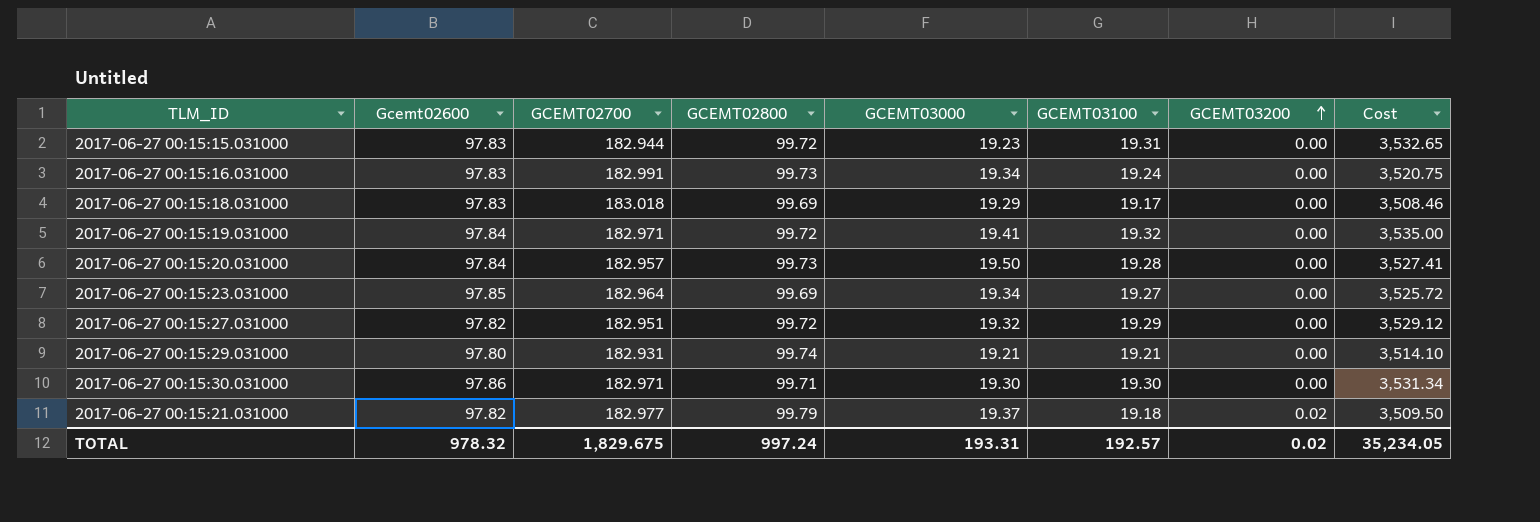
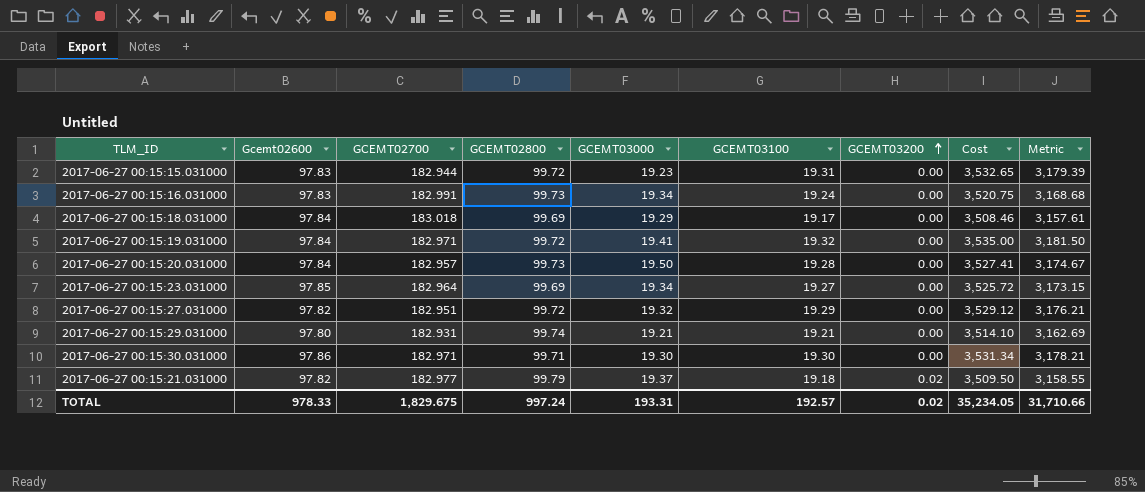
column Metric | formula: none -> [Cost] * 0.9
2017-06-27 00:15:18.031000 | Gcemt02600: 97.83 -> 97.84
TOTAL | Gcemt02600: 978.32 -> 978.33

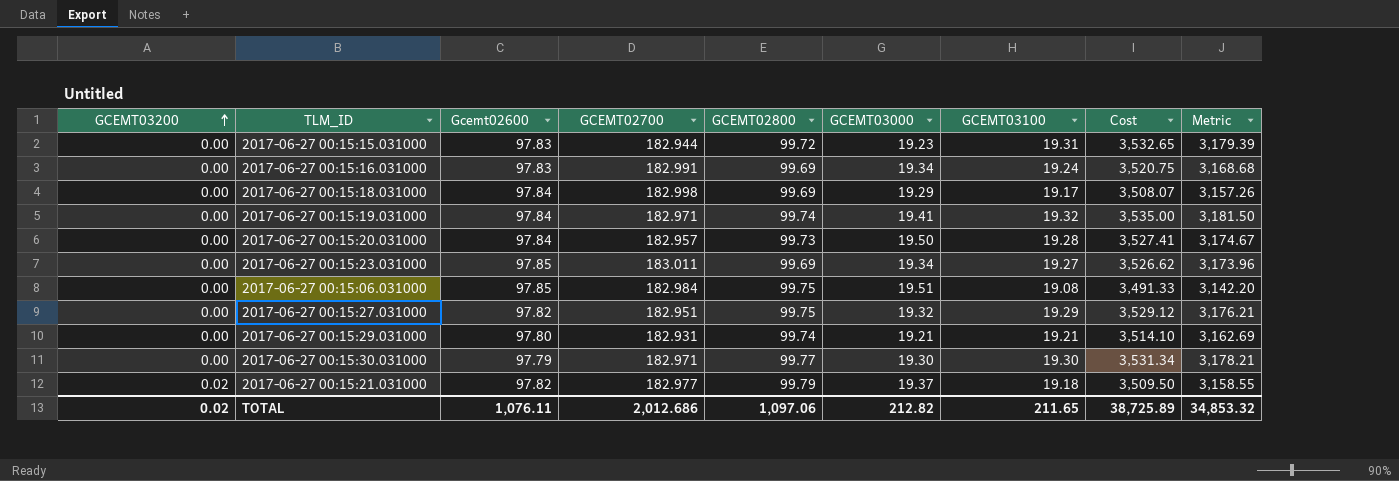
column GCEMT03200 | position: 7 -> 1
2017-06-27 00:15:16.031000 | GCEMT02800: 99.73 -> 99.69
2017-06-27 00:15:18.031000 | GCEMT02700: 183.018 -> 182.998
2017-06-27 00:15:18.031000 | Cost: 3,508.46 -> 3,508.07
2017-06-27 00:15:18.031000 | Metric: 3,157.61 -> 3,157.26
2017-06-27 00:15:19.031000 | GCEMT02800: 99.72 -> 99.74
2017-06-27 00:15:23.031000 | GCEMT02700: 182.964 -> 183.011
2017-06-27 00:15:23.031000 | Cost: 3,525.72 -> 3,526.62
2017-06-27 00:15:23.031000 | Metric: 3,173.15 -> 3,173.96
row 2017-06-27 00:15:06.031000: none -> 0.00 | 97.85 | 182.984 | 99.75 | 19.51 | 19.08 | 3,491.33 | 3,142.20
2017-06-27 00:15:27.031000 | GCEMT02800: 99.72 -> 99.75
2017-06-27 00:15:30.031000 | Gcemt02600: 97.86 -> 97.79
2017-06-27 00:15:30.031000 | GCEMT02800: 99.71 -> 99.77
TOTAL | Gcemt02600: 978.33 -> 1,076.11
TOTAL | GCEMT02700: 1,829.675 -> 2,012.686
TOTAL | GCEMT02800: 997.24 -> 1,097.06
TOTAL | GCEMT03000: 193.31 -> 212.82
TOTAL | GCEMT03100: 192.57 -> 211.65
TOTAL | Cost: 35,234.05 -> 38,725.89
TOTAL | Metric: 31,710.66 -> 34,853.32

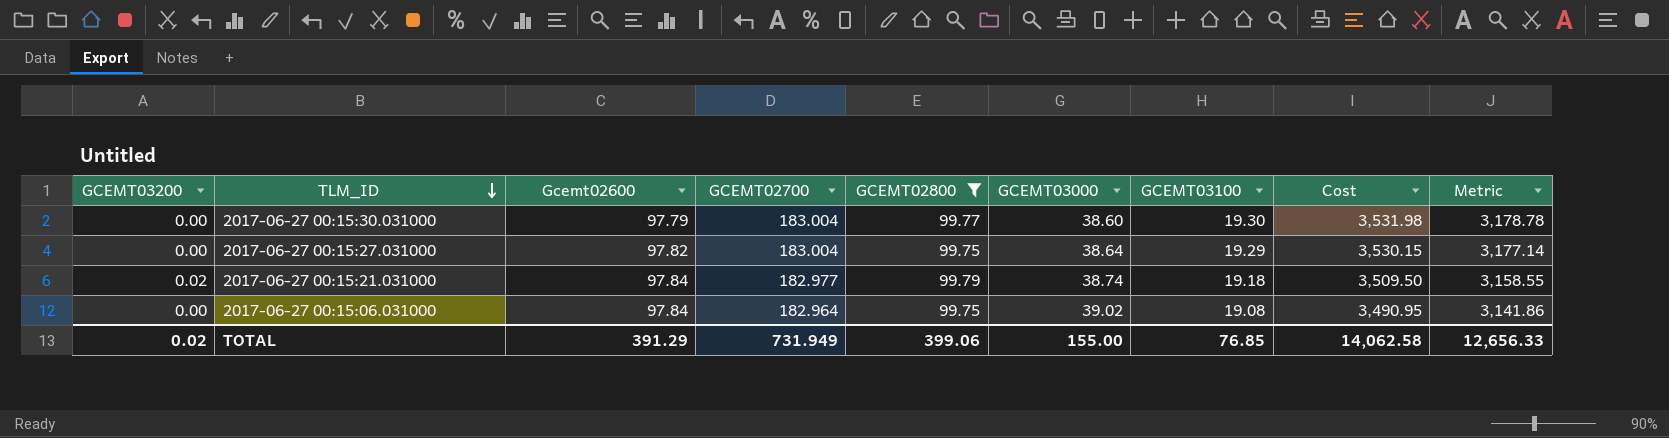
filter: none -> GCEMT02800 >= 99.75
row order: GCEMT03200 ascending -> TLM_ID descending
2017-06-27 00:15:30.031000 | GCEMT02700: 182.971 -> 183.004
2017-06-27 00:15:30.031000 | GCEMT03000: 19.30 -> 38.60
2017-06-27 00:15:30.031000 | Cost: 3,531.34 -> 3,531.98
2017-06-27 00:15:30.031000 | Metric: 3,178.21 -> 3,178.78
2017-06-27 00:15:27.031000 | GCEMT02700: 182.951 -> 183.004
2017-06-27 00:15:27.031000 | GCEMT03000: 19.32 -> 38.64
2017-06-27 00:15:27.031000 | Cost: 3,529.12 -> 3,530.15
2017-06-27 00:15:27.031000 | Metric: 3,176.21 -> 3,177.14
2017-06-27 00:15:21.031000 | Gcemt02600: 97.82 -> 97.84
2017-06-27 00:15:21.031000 | GCEMT03000: 19.37 -> 38.74
2017-06-27 00:15:06.031000 | Gcemt02600: 97.85 -> 97.84
2017-06-27 00:15:06.031000 | GCEMT02700: 182.984 -> 182.964
2017-06-27 00:15:06.031000 | GCEMT03000: 19.51 -> 39.02
2017-06-27 00:15:06.031000 | Cost: 3,491.33 -> 3,490.95
2017-06-27 00:15:06.031000 | Metric: 3,142.20 -> 3,141.86
TOTAL | Gcemt02600: 1,076.11 -> 391.29
TOTAL | GCEMT02700: 2,012.686 -> 731.949
TOTAL | GCEMT02800: 1,097.06 -> 399.06
TOTAL | GCEMT03000: 212.82 -> 155.00
TOTAL | GCEMT03100: 211.65 -> 76.85
TOTAL | Cost: 38,725.89 -> 14,062.58
TOTAL | Metric: 34,853.32 -> 12,656.33

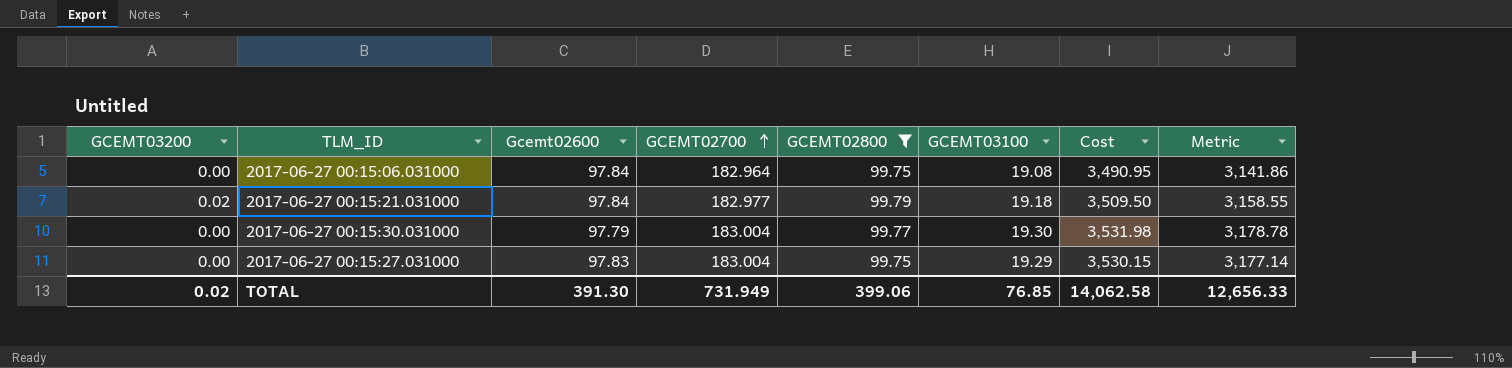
row order: TLM_ID descending -> GCEMT02700 ascending
column GCEMT03000 | position: 6 -> none
2017-06-27 00:15:27.031000 | Gcemt02600: 97.82 -> 97.83
TOTAL | Gcemt02600: 391.29 -> 391.30

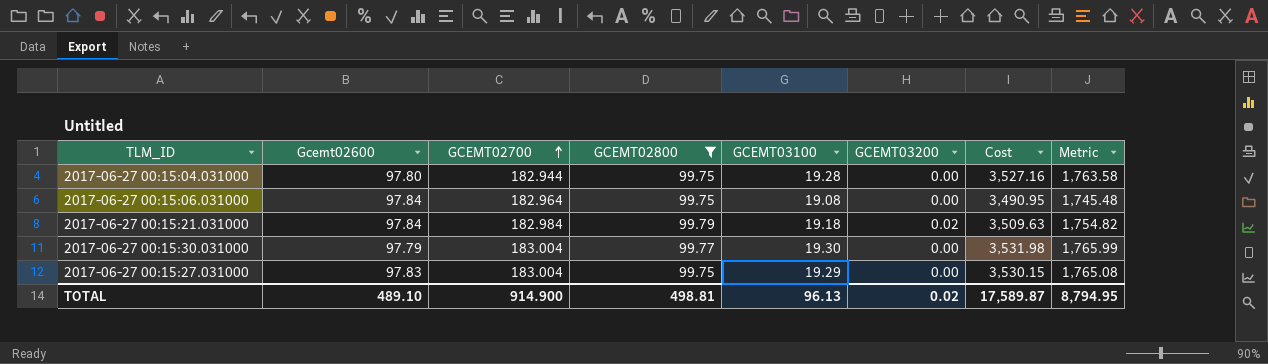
column GCEMT03200 | position: 1 -> 6
column Metric | formula: [Cost] * 0.9 -> [Cost] * 0.5
row 2017-06-27 00:15:04.031000: none -> 97.80 | 182.944 | 99.75 | 19.28 | 0.00 | 3,527.16 | 1,763.58
2017-06-27 00:15:21.031000 | GCEMT02700: 182.977 -> 182.984
2017-06-27 00:15:21.031000 | Cost: 3,509.50 -> 3,509.63
TOTAL | Gcemt02600: 391.30 -> 489.10
TOTAL | GCEMT02700: 731.949 -> 914.900
TOTAL | GCEMT02800: 399.06 -> 498.81
TOTAL | GCEMT03100: 76.85 -> 96.13
TOTAL | Cost: 14,062.58 -> 17,589.87
TOTAL | Metric: 12,656.33 -> 8,794.95

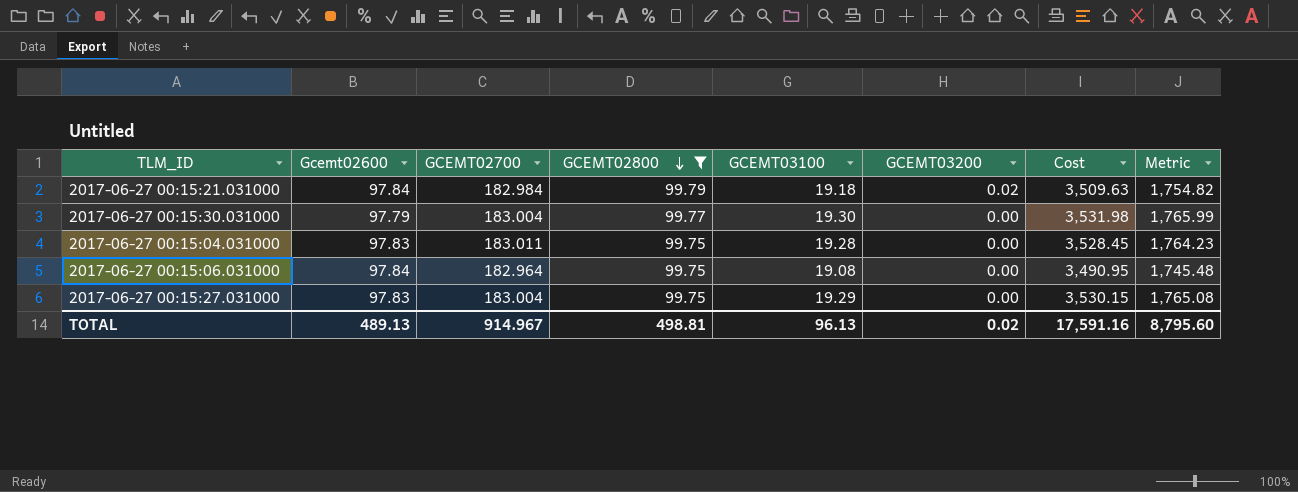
row order: GCEMT02700 ascending -> GCEMT02800 descending
2017-06-27 00:15:04.031000 | Gcemt02600: 97.80 -> 97.83
2017-06-27 00:15:04.031000 | GCEMT02700: 182.944 -> 183.011
2017-06-27 00:15:04.031000 | Cost: 3,527.16 -> 3,528.45
2017-06-27 00:15:04.031000 | Metric: 1,763.58 -> 1,764.23
TOTAL | Gcemt02600: 489.10 -> 489.13
TOTAL | GCEMT02700: 914.900 -> 914.967
TOTAL | Cost: 17,589.87 -> 17,591.16
TOTAL | Metric: 8,794.95 -> 8,795.60

